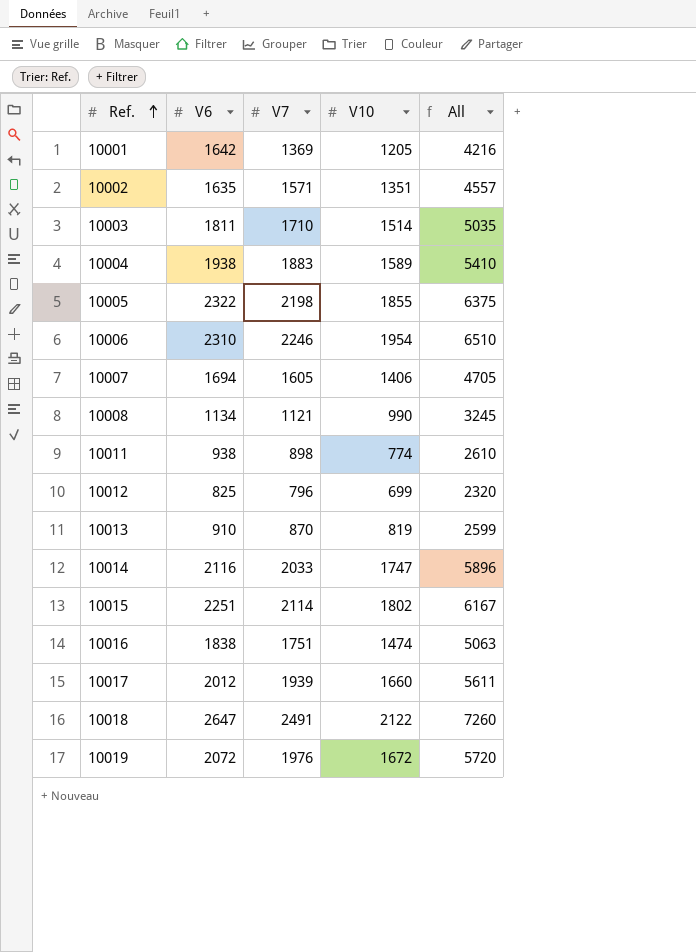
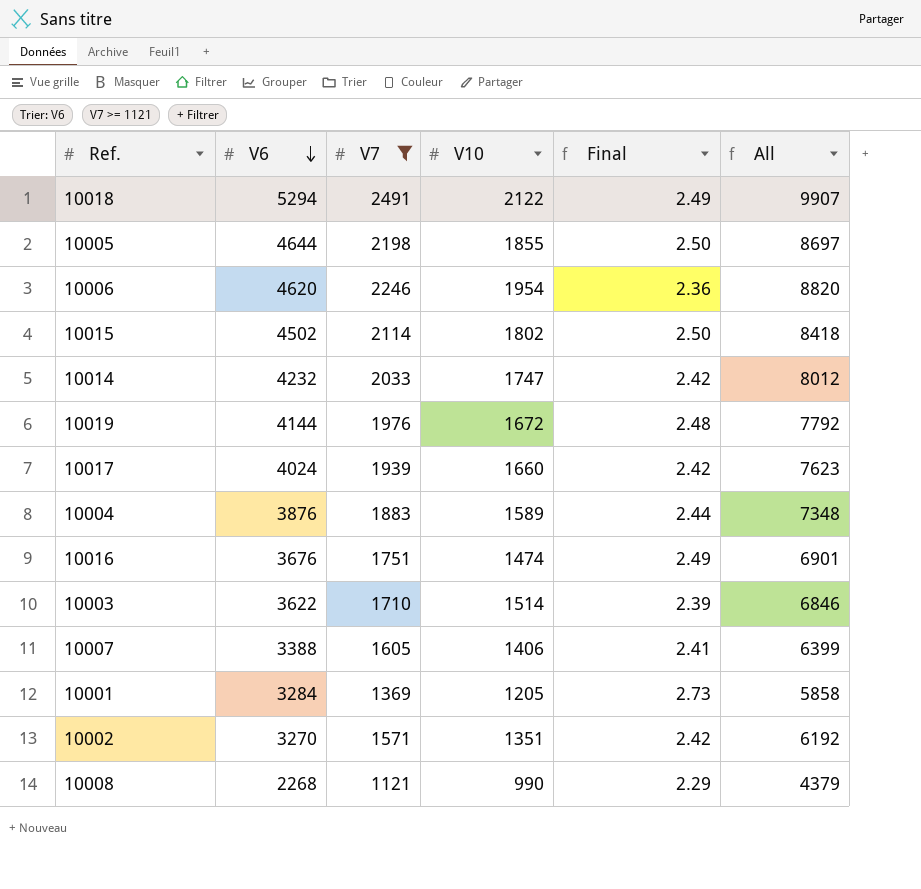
filter: none -> V7 >= 1121
row order: Ref. ascending -> V6 descending
column Final | formula: none -> [V6] / [V10]
10018 | V6: 2647 -> 5294
10018 | All: 7260 -> 9907
10005 | V6: 2322 -> 4644
10005 | All: 6375 -> 8697
10006 | V6: 2310 -> 4620
10006 | All: 6510 -> 8820
10015 | V6: 2251 -> 4502
10015 | All: 6167 -> 8418
10014 | V6: 2116 -> 4232
10014 | All: 5896 -> 8012
10019 | V6: 2072 -> 4144
10019 | All: 5720 -> 7792
10017 | V6: 2012 -> 4024
10017 | All: 5611 -> 7623
10004 | V6: 1938 -> 3876
10004 | All: 5410 -> 7348
10016 | V6: 1838 -> 3676
10016 | All: 5063 -> 6901
10003 | V6: 1811 -> 3622
10003 | All: 5035 -> 6846
10007 | V6: 1694 -> 3388
10007 | All: 4705 -> 6399
10001 | V6: 1642 -> 3284
10001 | All: 4216 -> 5858
10002 | V6: 1635 -> 3270
10002 | All: 4557 -> 6192
10008 | V6: 1134 -> 2268
10008 | All: 3245 -> 4379

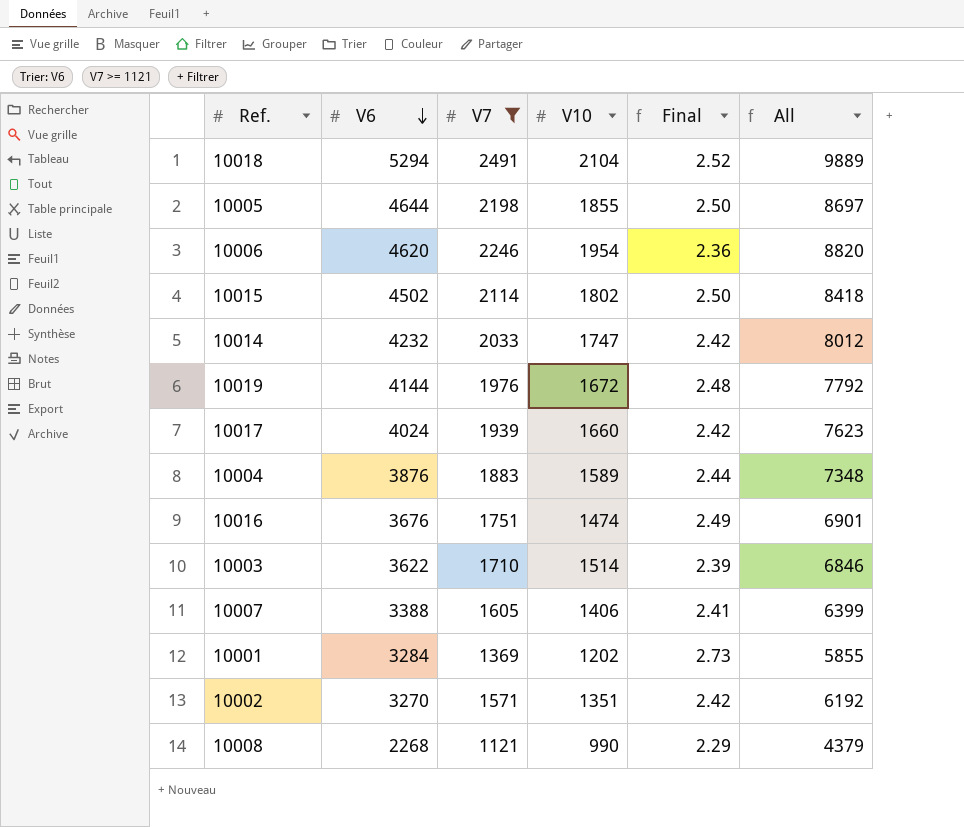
10018 | V10: 2122 -> 2104
10018 | Final: 2.49 -> 2.52
10018 | All: 9907 -> 9889
10001 | V10: 1205 -> 1202
10001 | All: 5858 -> 5855

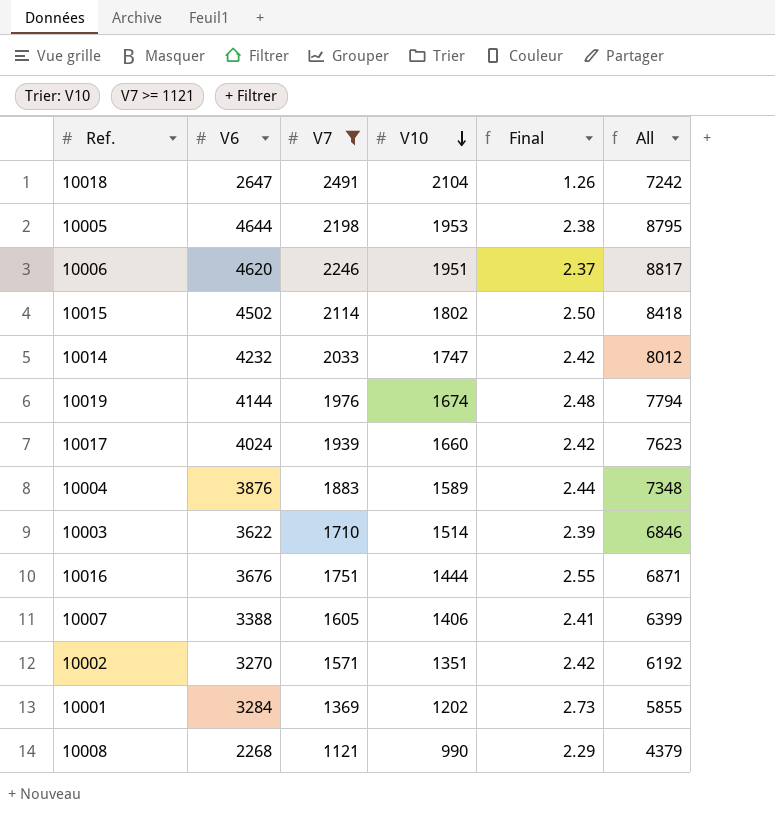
row order: V6 descending -> V10 descending
10018 | V6: 5294 -> 2647
10018 | Final: 2.52 -> 1.26
10018 | All: 9889 -> 7242
10005 | V10: 1855 -> 1953
10005 | Final: 2.50 -> 2.38
10005 | All: 8697 -> 8795
10006 | V10: 1954 -> 1951
10006 | Final: 2.36 -> 2.37
10006 | All: 8820 -> 8817
10019 | V10: 1672 -> 1674
10019 | All: 7792 -> 7794
10016 | V10: 1474 -> 1444
10016 | Final: 2.49 -> 2.55
10016 | All: 6901 -> 6871

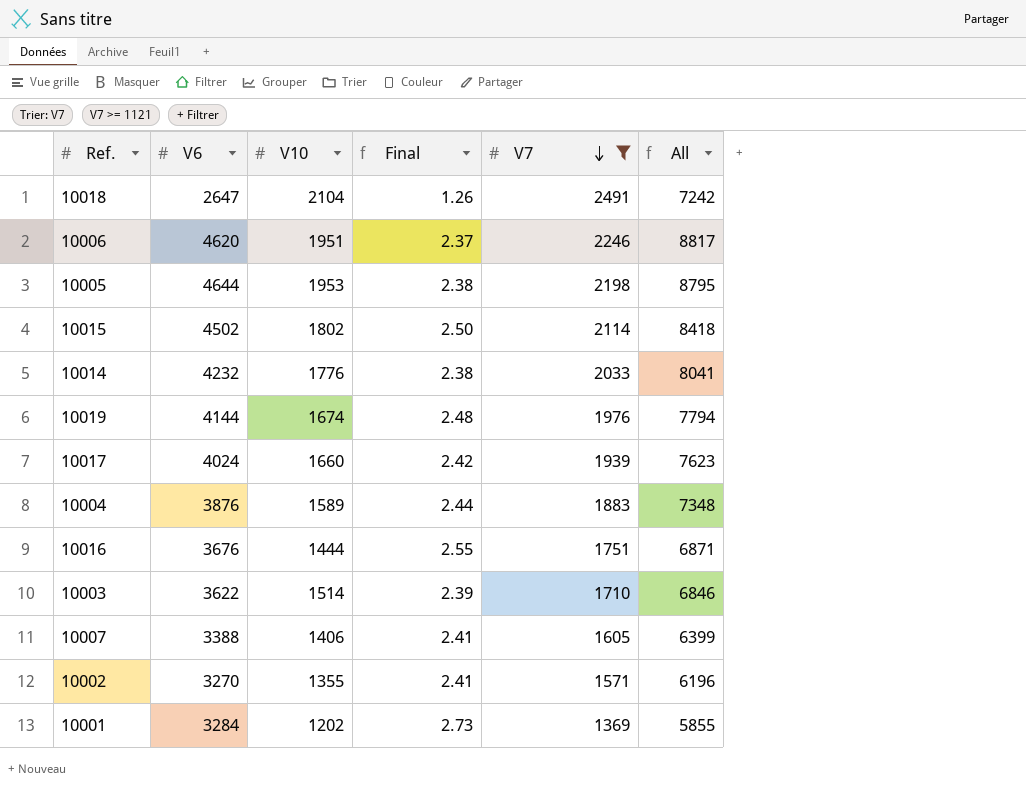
row order: V10 descending -> V7 descending
column V7 | position: 3 -> 5
row 10008: 2268 | 1121 | 990 | 2.29 | 4379 -> none
10014 | V10: 1747 -> 1776
10014 | Final: 2.42 -> 2.38
10014 | All: 8012 -> 8041
10002 | V10: 1351 -> 1355
10002 | Final: 2.42 -> 2.41
10002 | All: 6192 -> 6196

